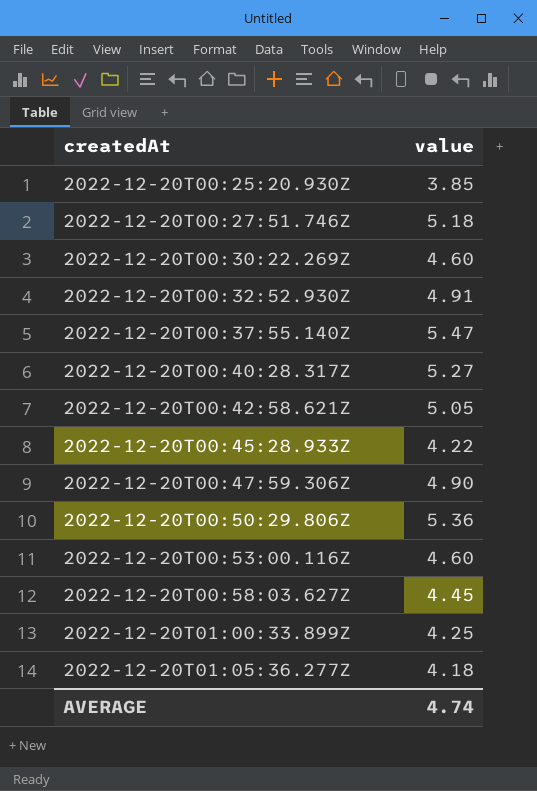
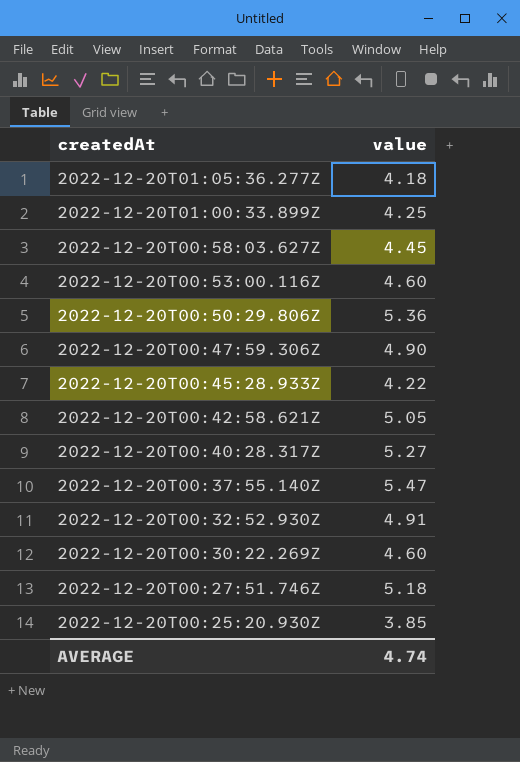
row order: createdAt ascending -> createdAt descending

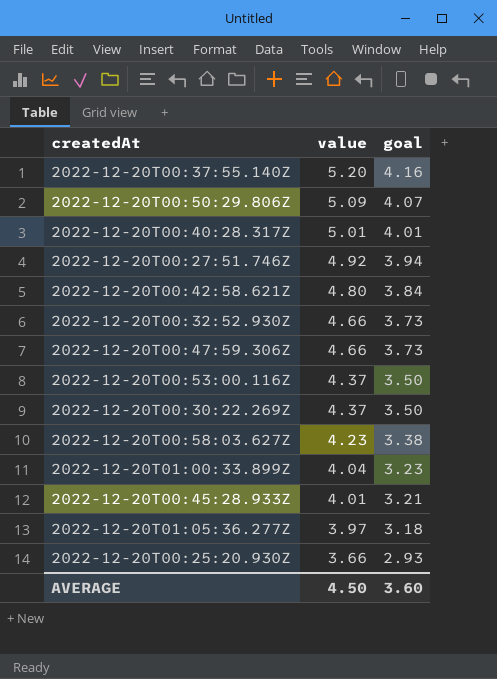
row order: createdAt descending -> value descending
column goal | formula: none -> [value] * 0.8
2022-12-20T00:37:55.140Z | value: 5.47 -> 5.20
2022-12-20T00:50:29.806Z | value: 5.36 -> 5.09
2022-12-20T00:40:28.317Z | value: 5.27 -> 5.01
2022-12-20T00:27:51.746Z | value: 5.18 -> 4.92
2022-12-20T00:42:58.621Z | value: 5.05 -> 4.80
2022-12-20T00:32:52.930Z | value: 4.91 -> 4.66
2022-12-20T00:47:59.306Z | value: 4.90 -> 4.66
2022-12-20T00:53:00.116Z | value: 4.60 -> 4.37
2022-12-20T00:30:22.269Z | value: 4.60 -> 4.37
2022-12-20T00:58:03.627Z | value: 4.45 -> 4.23
2022-12-20T01:00:33.899Z | value: 4.25 -> 4.04
2022-12-20T00:45:28.933Z | value: 4.22 -> 4.01
2022-12-20T01:05:36.277Z | value: 4.18 -> 3.97
2022-12-20T00:25:20.930Z | value: 3.85 -> 3.66
AVERAGE | value: 4.74 -> 4.50

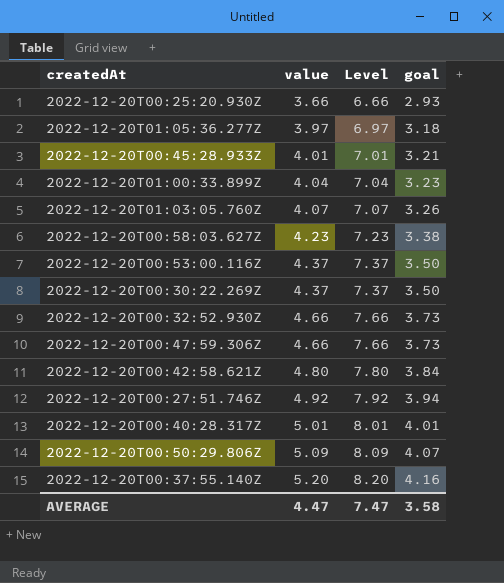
row order: value descending -> value ascending
column Level | formula: none -> [value] + 3
row 2022-12-20T01:03:05.760Z: none -> 4.07 | 7.07 | 3.26
AVERAGE | value: 4.50 -> 4.47
AVERAGE | goal: 3.60 -> 3.58

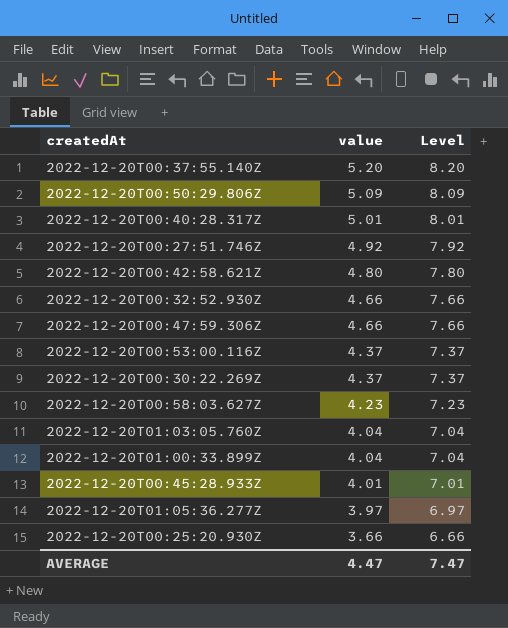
row order: value ascending -> value descending
column goal | formula: [value] * 0.8 -> none
2022-12-20T01:03:05.760Z | value: 4.07 -> 4.04
2022-12-20T01:03:05.760Z | Level: 7.07 -> 7.04

